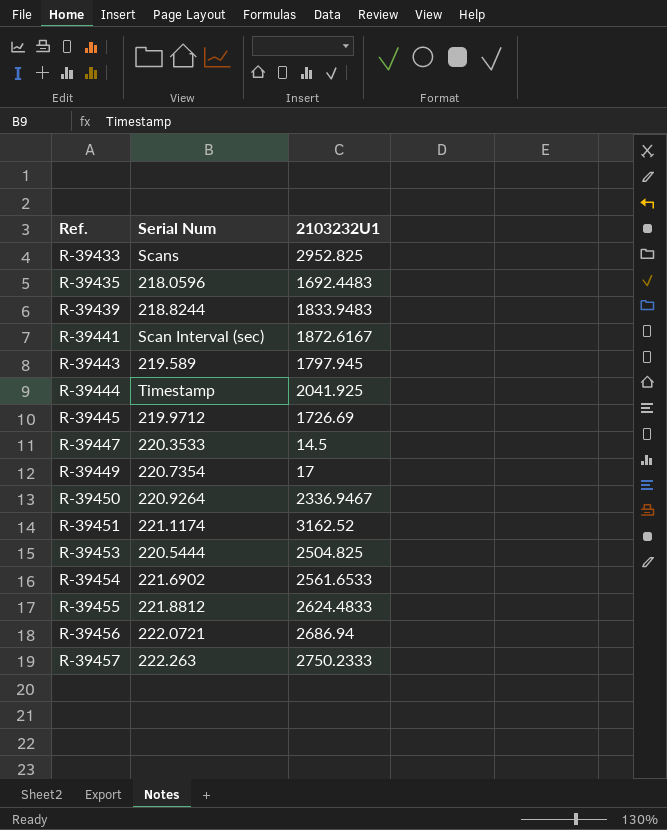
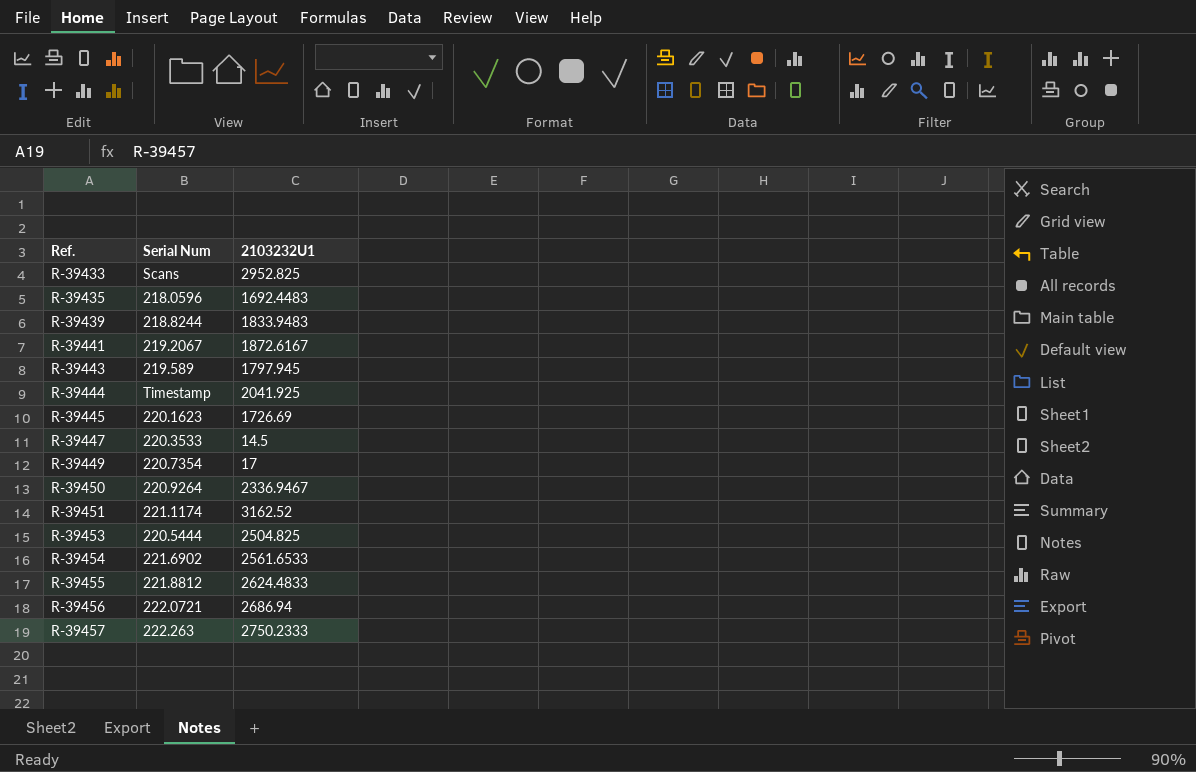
R-39441 | Serial Num: Scan Interval (sec) -> 219.2067
R-39445 | Serial Num: 219.9712 -> 220.1623

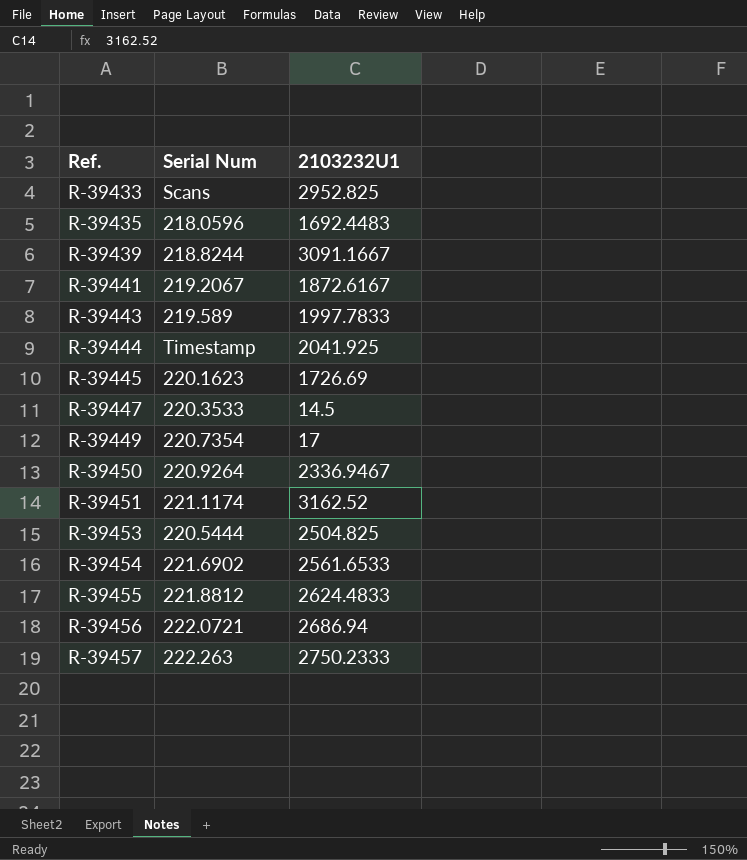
R-39439 | 2103232U1: 1833.9483 -> 3091.1667
R-39443 | 2103232U1: 1797.945 -> 1997.7833

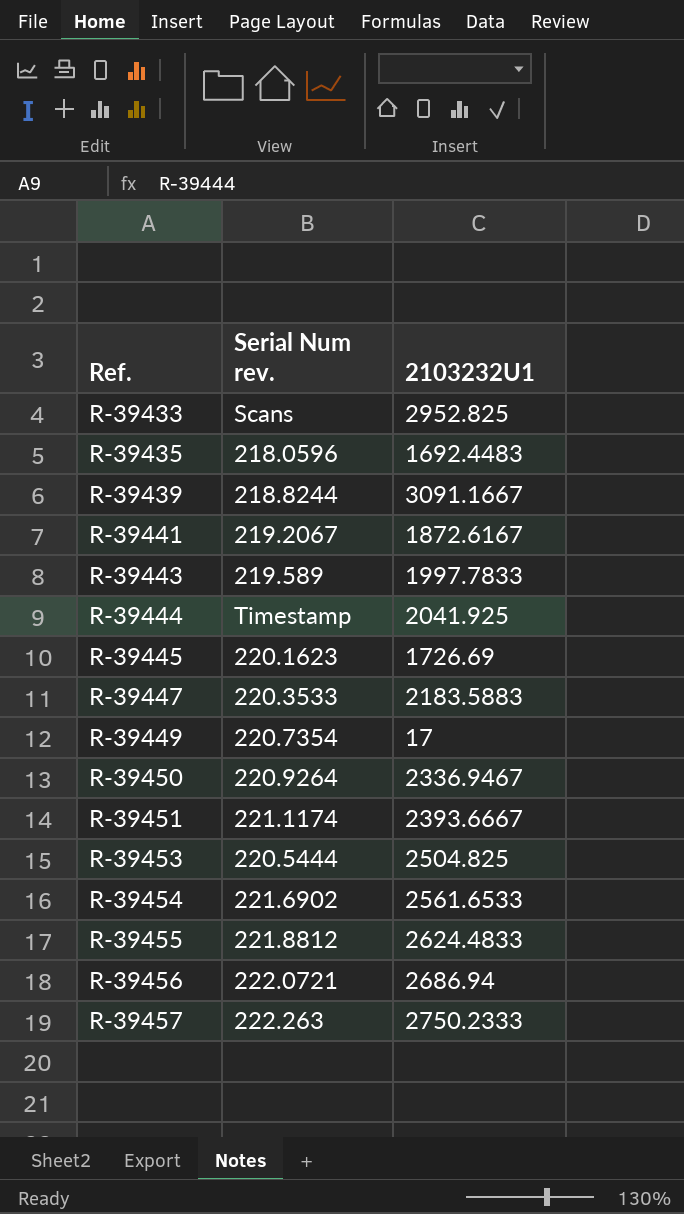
column name: Serial Num -> Serial Num rev.
R-39447 | 2103232U1: 14.5 -> 2183.5883
R-39451 | 2103232U1: 3162.52 -> 2393.6667

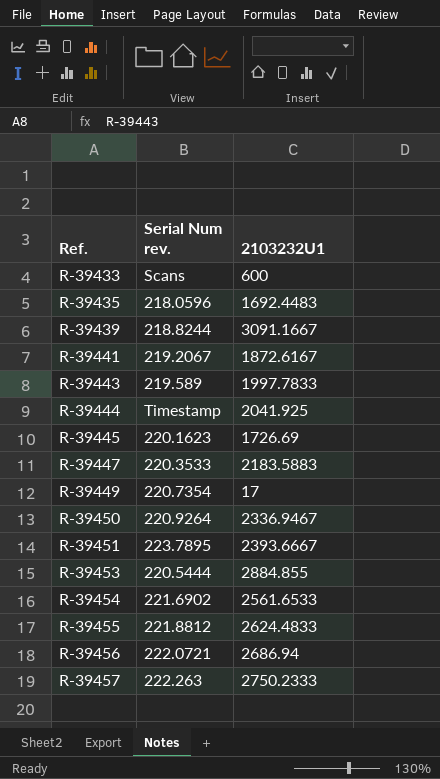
R-39433 | 2103232U1: 2952.825 -> 600
R-39451 | Serial Num rev.: 221.1174 -> 223.7895
R-39453 | 2103232U1: 2504.825 -> 2884.855

